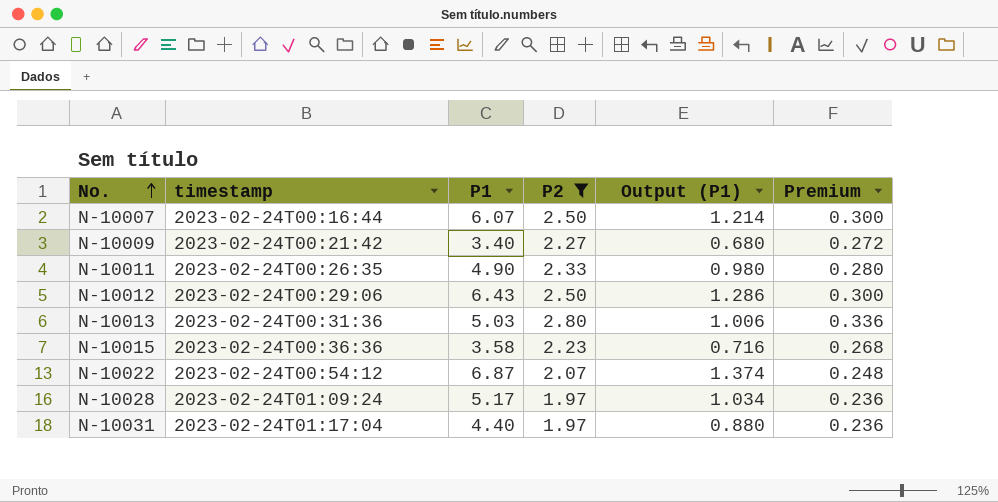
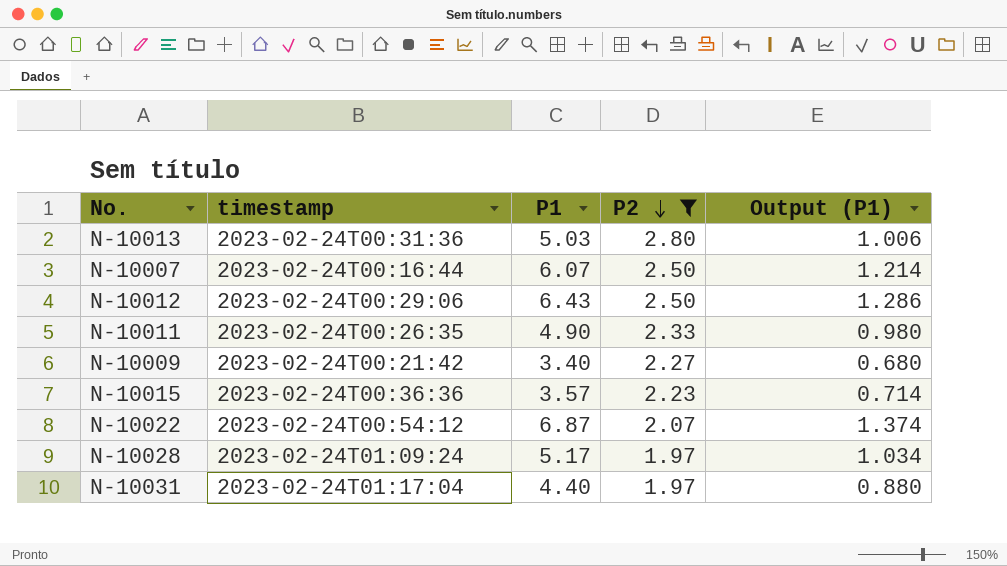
row order: No. ascending -> P2 descending
column Premium | formula: [P2] * 0.12 -> none
N-10015 | P1: 3.58 -> 3.57
N-10015 | Output (P1): 0.716 -> 0.714

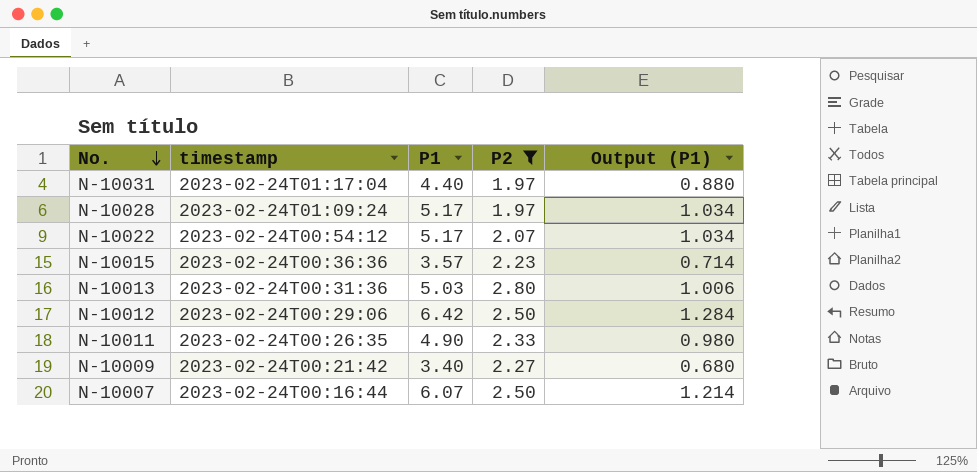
row order: P2 descending -> No. descending
N-10022 | P1: 6.87 -> 5.17
N-10022 | Output (P1): 1.374 -> 1.034
N-10012 | P1: 6.43 -> 6.42
N-10012 | Output (P1): 1.286 -> 1.284

